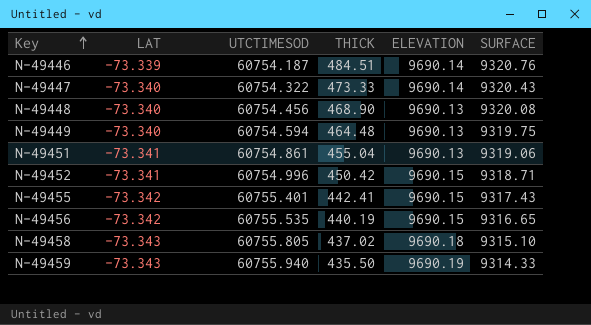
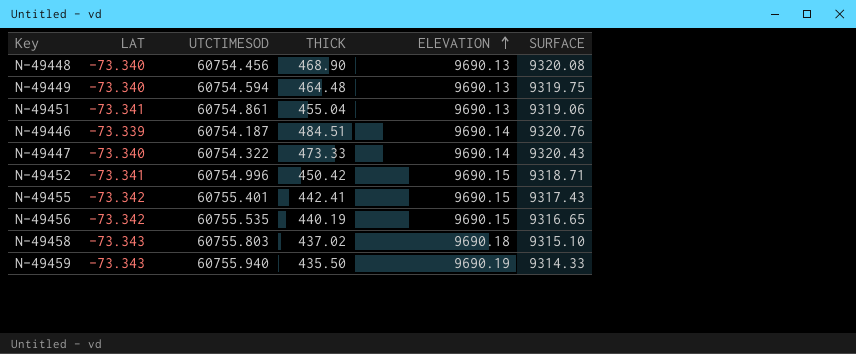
row order: Key ascending -> ELEVATION ascending
N-49458 | UTCTIMESOD: 60755.805 -> 60755.803

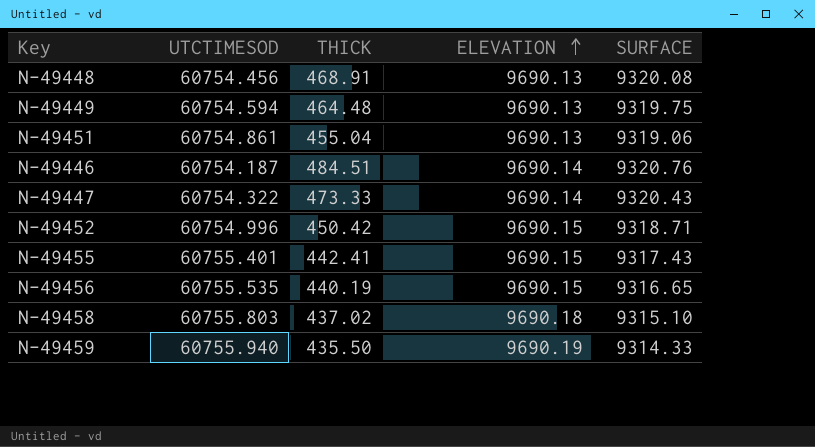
column LAT | position: 2 -> none
N-49448 | THICK: 468.90 -> 468.91

